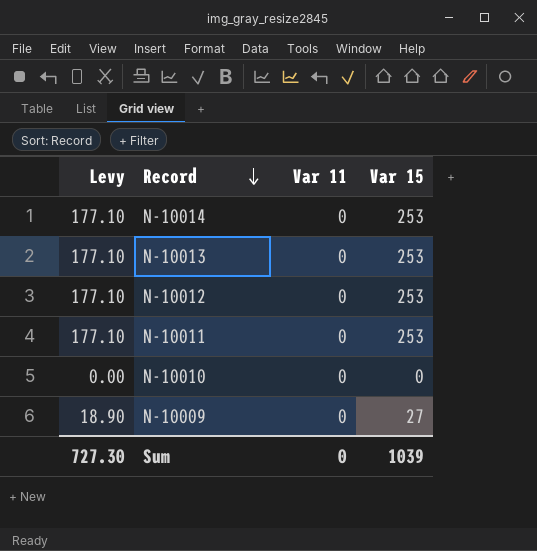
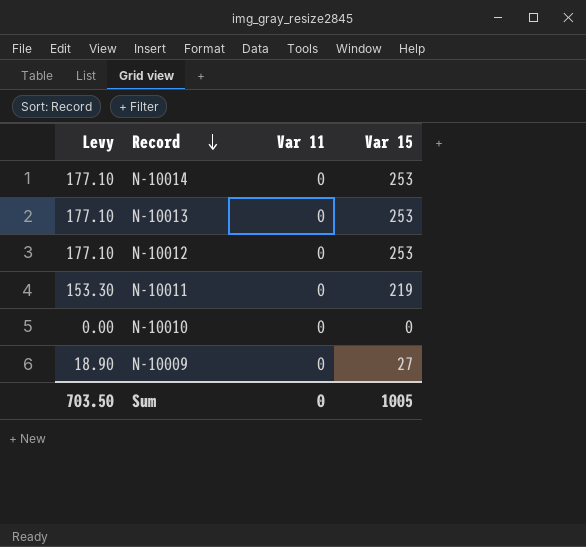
N-10011 | Levy: 177.10 -> 153.30
N-10011 | Var 15: 253 -> 219
Sum | Levy: 727.30 -> 703.50
Sum | Var 15: 1039 -> 1005

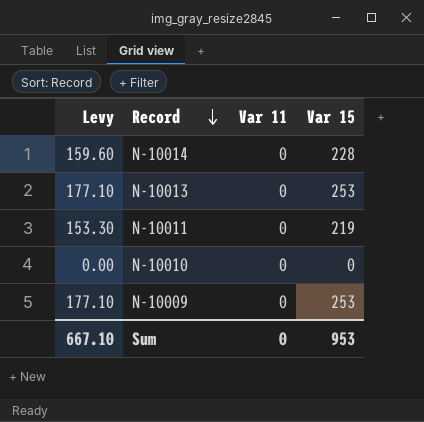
row N-10012: 177.10 | 0 | 253 -> none
N-10014 | Levy: 177.10 -> 159.60
N-10014 | Var 15: 253 -> 228
N-10009 | Levy: 18.90 -> 177.10
N-10009 | Var 15: 27 -> 253
Sum | Levy: 703.50 -> 667.10
Sum | Var 15: 1005 -> 953

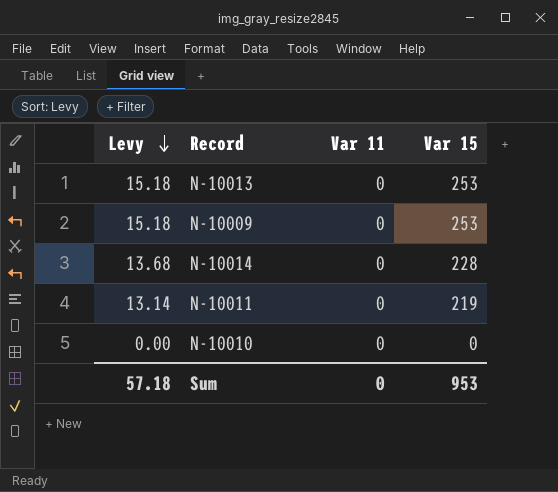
row order: Record descending -> Levy descending
column Levy | formula: [Var 15] * 0.7 -> [Var 15] * 0.06
Sum | Levy: 667.10 -> 57.18

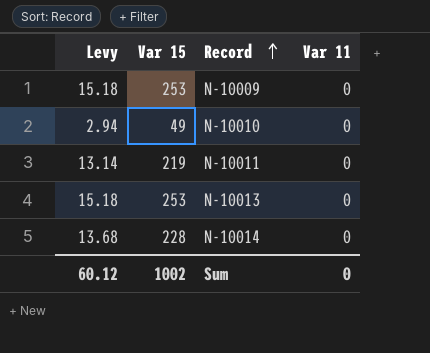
row order: Levy descending -> Record ascending
column Var 15 | position: 4 -> 2
N-10010 | Levy: 0.00 -> 2.94
N-10010 | Var 15: 0 -> 49
Sum | Levy: 57.18 -> 60.12
Sum | Var 15: 953 -> 1002

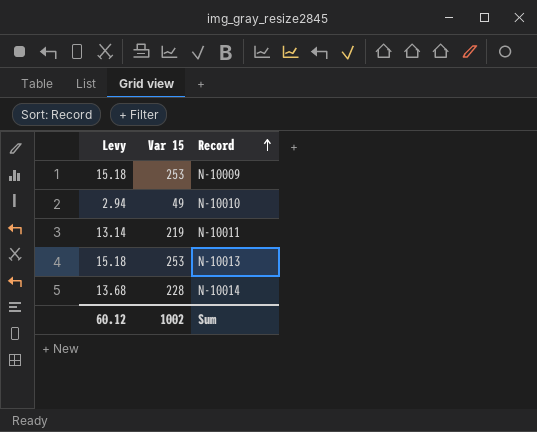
column Var 11 | position: 4 -> none

